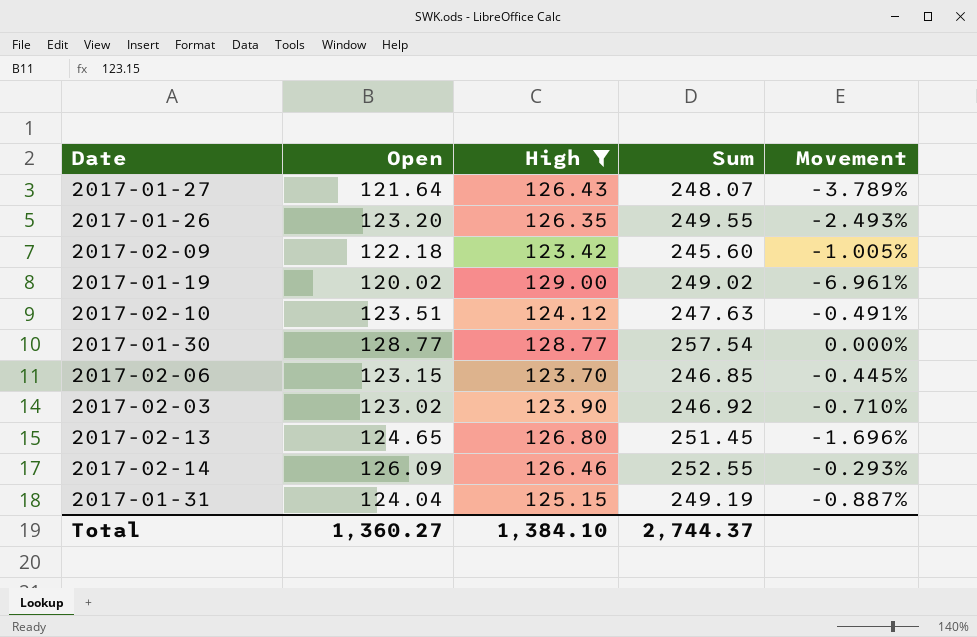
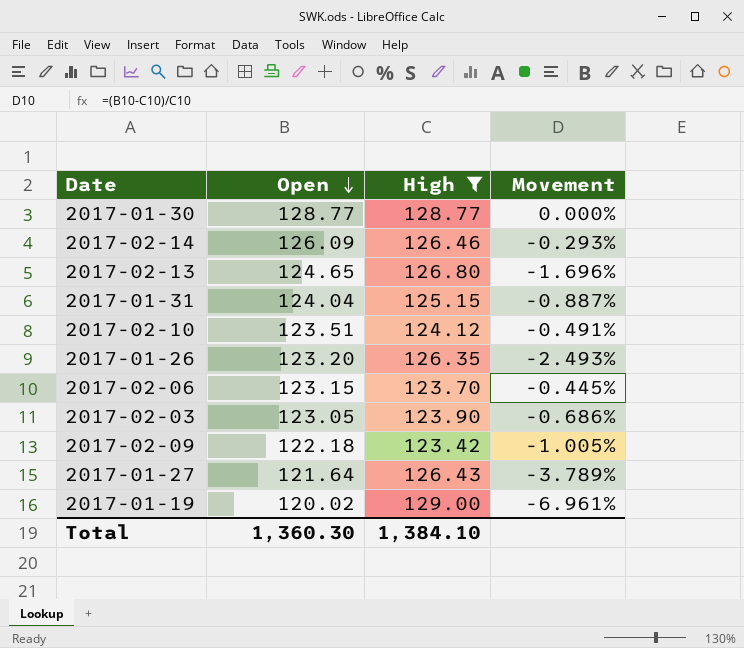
row order: none -> Open descending
column Sum | formula: [Open] + [High] -> none
2017-02-03 | Open: 123.02 -> 123.05
2017-02-03 | Movement: -0.710% -> -0.686%
Total | Open: 1,360.27 -> 1,360.30

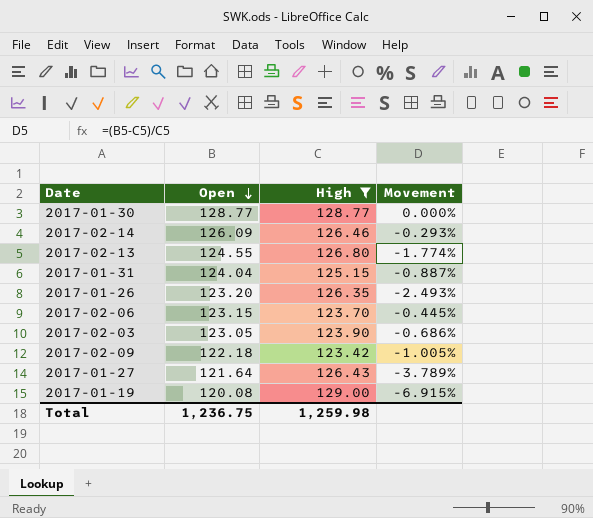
row 2017-02-10: 123.51 | 124.12 | -0.491% -> none
2017-02-13 | Open: 124.65 -> 124.55
2017-02-13 | Movement: -1.696% -> -1.774%
2017-01-19 | Open: 120.02 -> 120.08
2017-01-19 | Movement: -6.961% -> -6.915%
Total | Open: 1,360.30 -> 1,236.75
Total | High: 1,384.10 -> 1,259.98

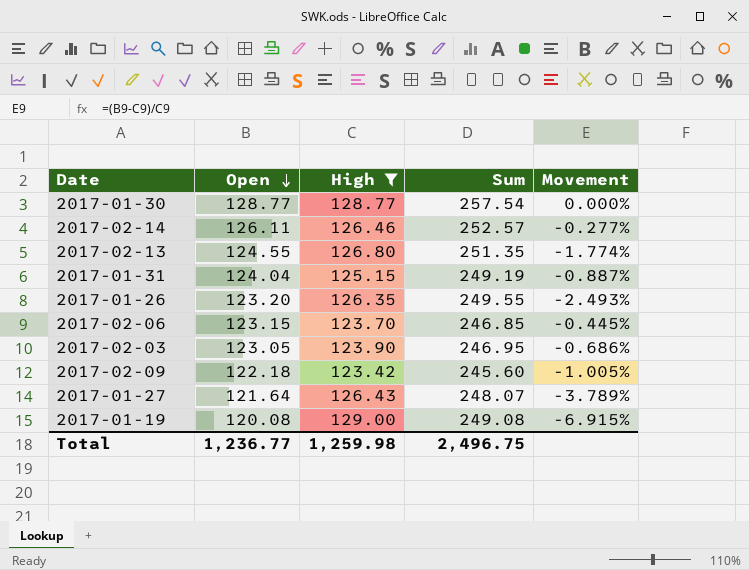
column Sum | formula: none -> [Open] + [High]
2017-02-14 | Open: 126.09 -> 126.11
2017-02-14 | Movement: -0.293% -> -0.277%
Total | Open: 1,236.75 -> 1,236.77

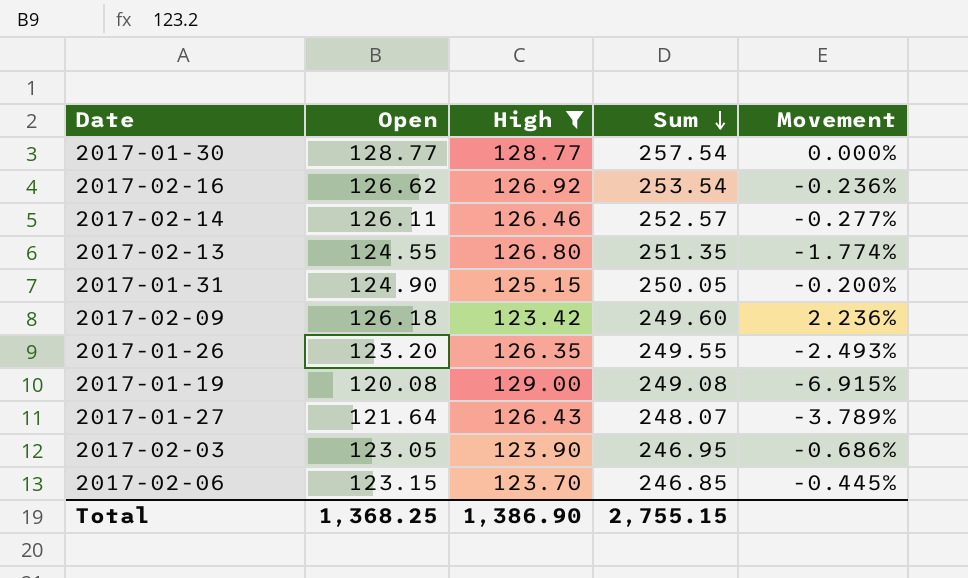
row order: Open descending -> Sum descending
row 2017-02-16: none -> 126.62 | 126.92 | 253.54 | -0.236%
2017-01-31 | Open: 124.04 -> 124.90
2017-01-31 | Sum: 249.19 -> 250.05
2017-01-31 | Movement: -0.887% -> -0.200%
2017-02-09 | Open: 122.18 -> 126.18
2017-02-09 | Sum: 245.60 -> 249.60
2017-02-09 | Movement: -1.005% -> 2.236%
Total | Open: 1,236.77 -> 1,368.25
Total | High: 1,259.98 -> 1,386.90
Total | Sum: 2,496.75 -> 2,755.15

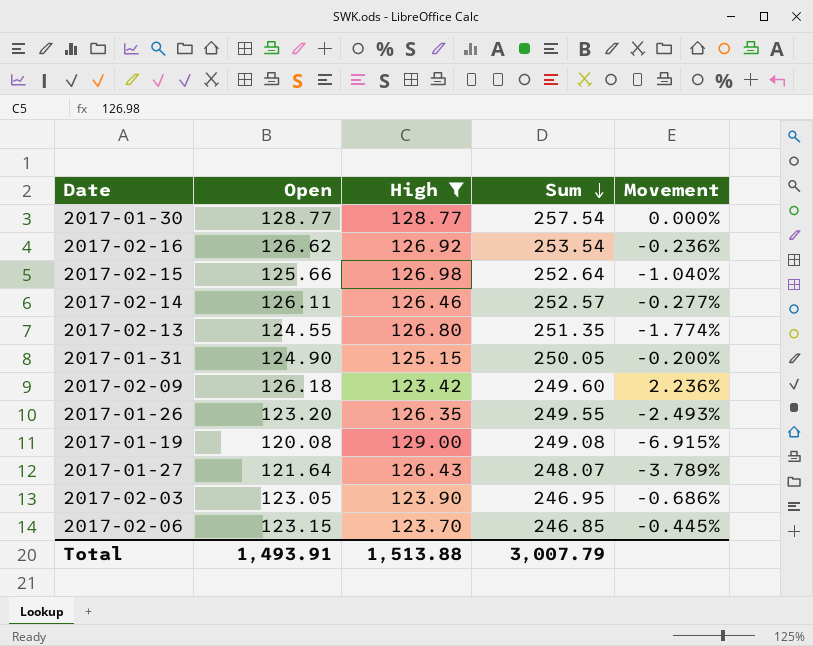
row 2017-02-15: none -> 125.66 | 126.98 | 252.64 | -1.040%
Total | Open: 1,368.25 -> 1,493.91
Total | High: 1,386.90 -> 1,513.88
Total | Sum: 2,755.15 -> 3,007.79

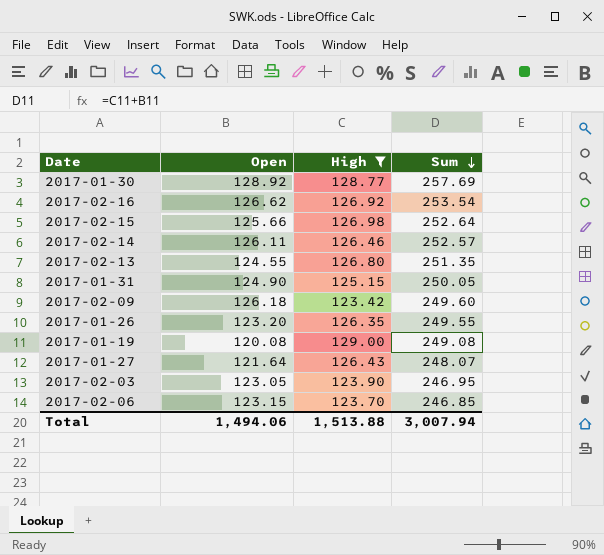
column Movement | formula: ([Open] - [High]) / [High] -> none
2017-01-30 | Open: 128.77 -> 128.92
2017-01-30 | Sum: 257.54 -> 257.69
Total | Open: 1,493.91 -> 1,494.06
Total | Sum: 3,007.79 -> 3,007.94

